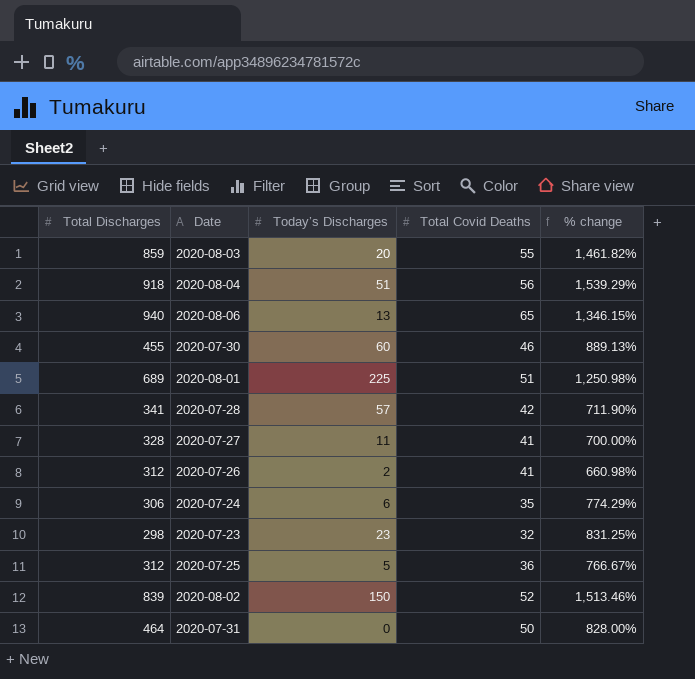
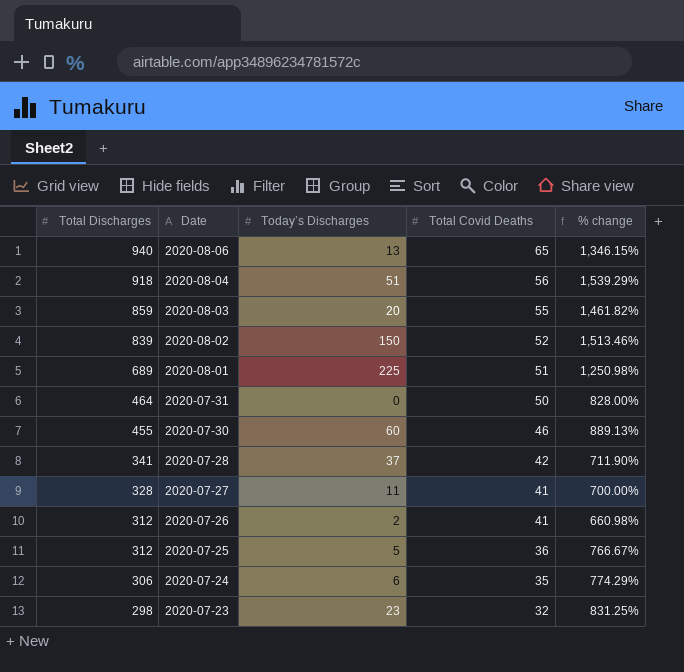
row order: none -> Total Discharges descending
2020-07-28 | Today’s Discharges: 57 -> 37

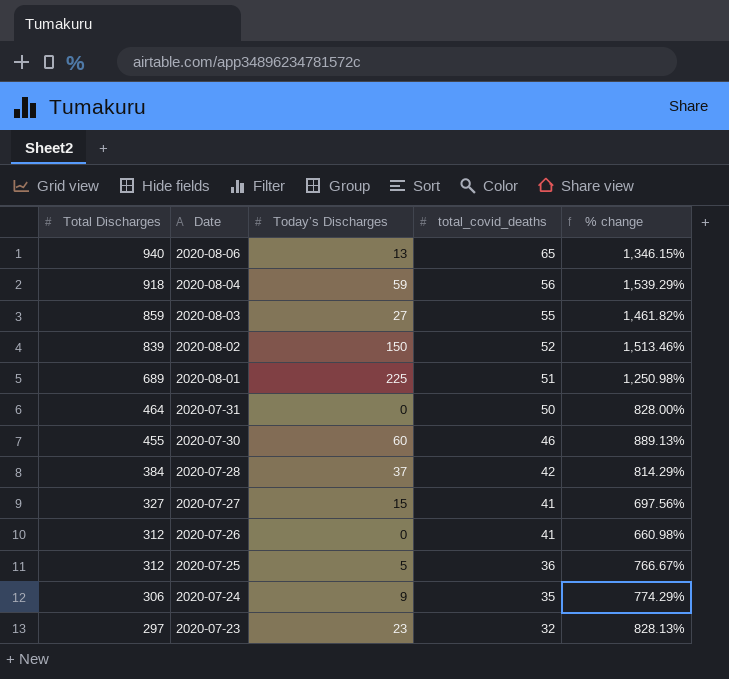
column name: Total Covid Deaths -> total_covid_deaths
2020-08-04 | Today’s Discharges: 51 -> 59
2020-08-03 | Today’s Discharges: 20 -> 27
2020-07-28 | Total Discharges: 341 -> 384
2020-07-28 | % change: 711.90% -> 814.29%
2020-07-27 | Total Discharges: 328 -> 327
2020-07-27 | Today’s Discharges: 11 -> 15
2020-07-27 | % change: 700.00% -> 697.56%
2020-07-26 | Today’s Discharges: 2 -> 0
2020-07-24 | Today’s Discharges: 6 -> 9
2020-07-23 | Total Discharges: 298 -> 297
2020-07-23 | % change: 831.25% -> 828.13%

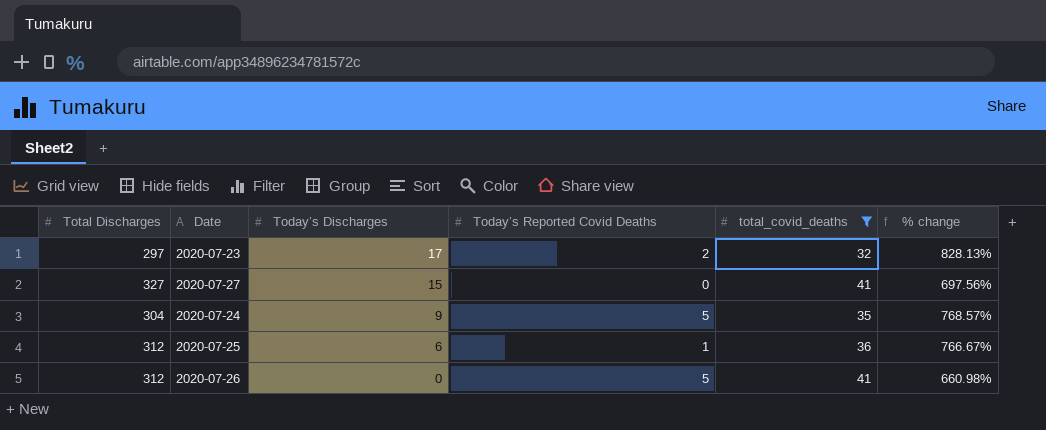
filter: none -> total_covid_deaths <= 41
row order: Total Discharges descending -> Today’s Discharges descending
column Today’s Reported Covid Deaths | position: none -> 4
2020-07-23 | Today’s Discharges: 23 -> 17
2020-07-24 | Total Discharges: 306 -> 304
2020-07-24 | % change: 774.29% -> 768.57%
2020-07-25 | Today’s Discharges: 5 -> 6

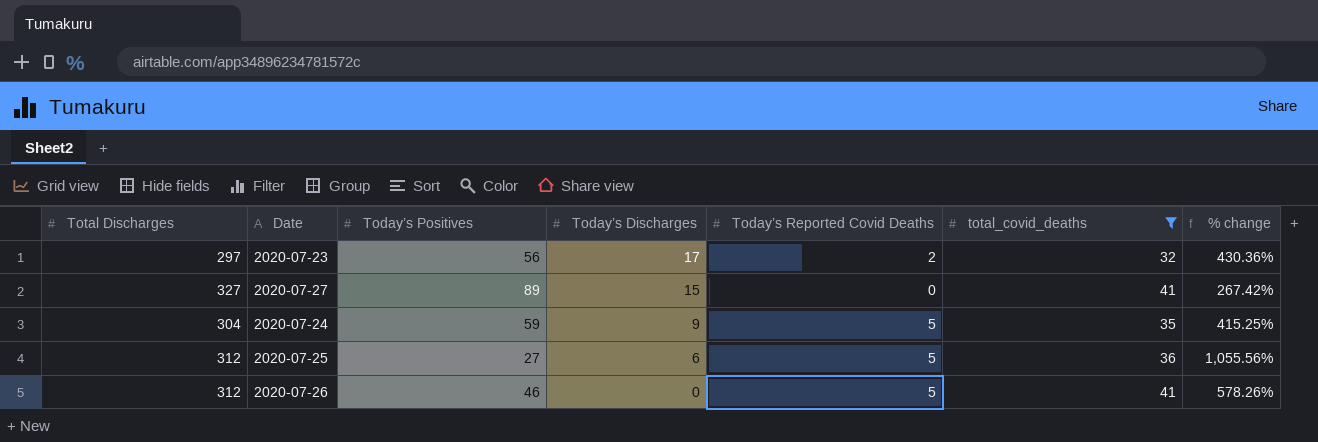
column Today’s Positives | position: none -> 3
column % change | formula: ([Total Discharges] - [total_covid_deaths]) / [total_covid_deaths] -> ([Total Discharges] - [Today’s Positives]) / [Today’s Positives]
2020-07-25 | Today’s Reported Covid Deaths: 1 -> 5

